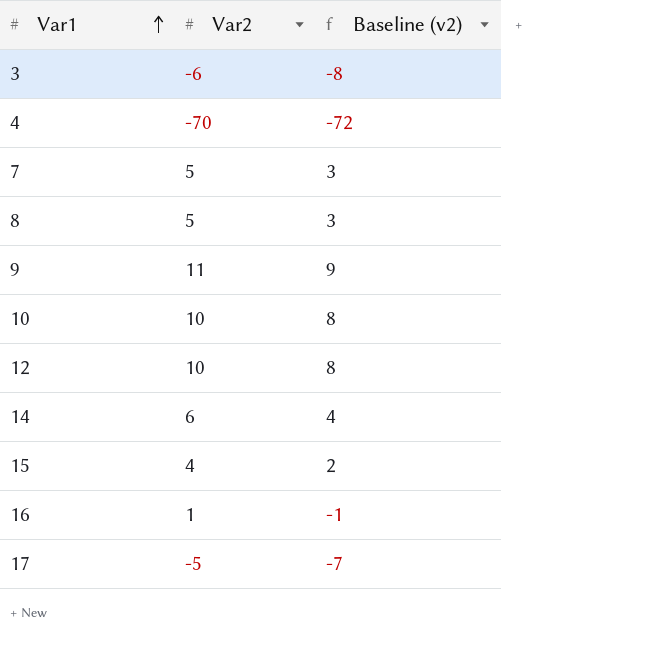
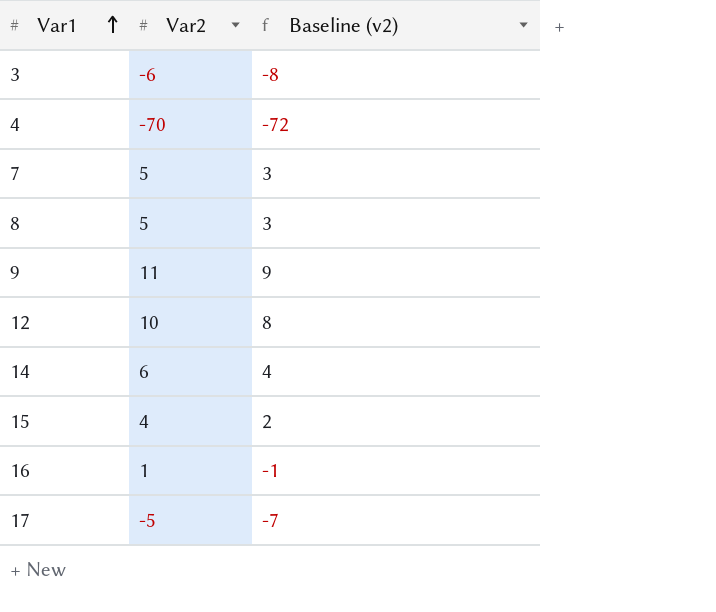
row 10: 10 | 8 -> none

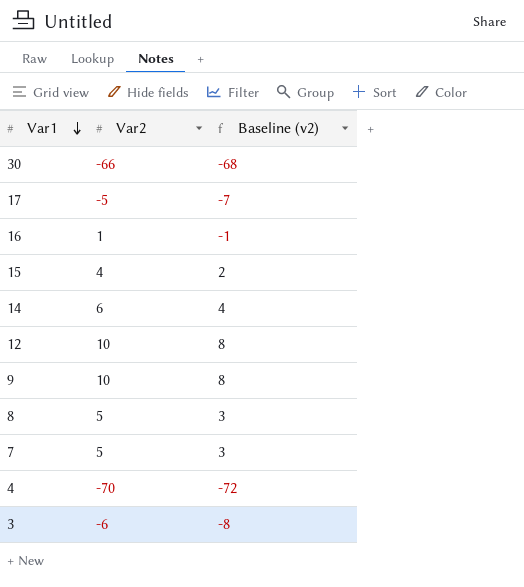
row order: Var1 ascending -> Var1 descending
row 30: none -> -66 | -68
9 | Var2: 11 -> 10
9 | Baseline (v2): 9 -> 8

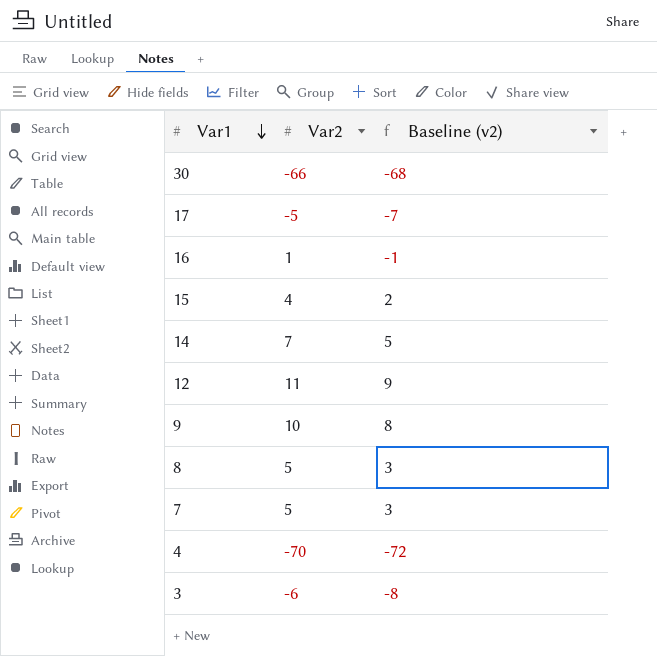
14 | Var2: 6 -> 7
14 | Baseline (v2): 4 -> 5
12 | Var2: 10 -> 11
12 | Baseline (v2): 8 -> 9

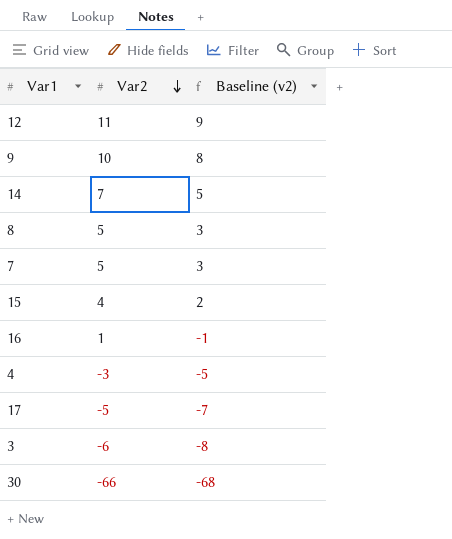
row order: Var1 descending -> Var2 descending
4 | Var2: -70 -> -3
4 | Baseline (v2): -72 -> -5

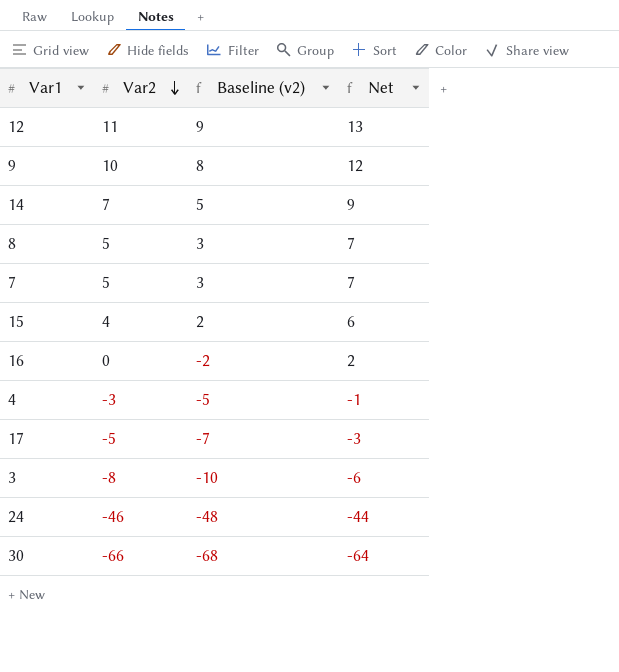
column Net | formula: none -> [Var2] + 2
16 | Var2: 1 -> 0
16 | Baseline (v2): -1 -> -2
3 | Var2: -6 -> -8
3 | Baseline (v2): -8 -> -10
row 24: none -> -46 | -48 | -44

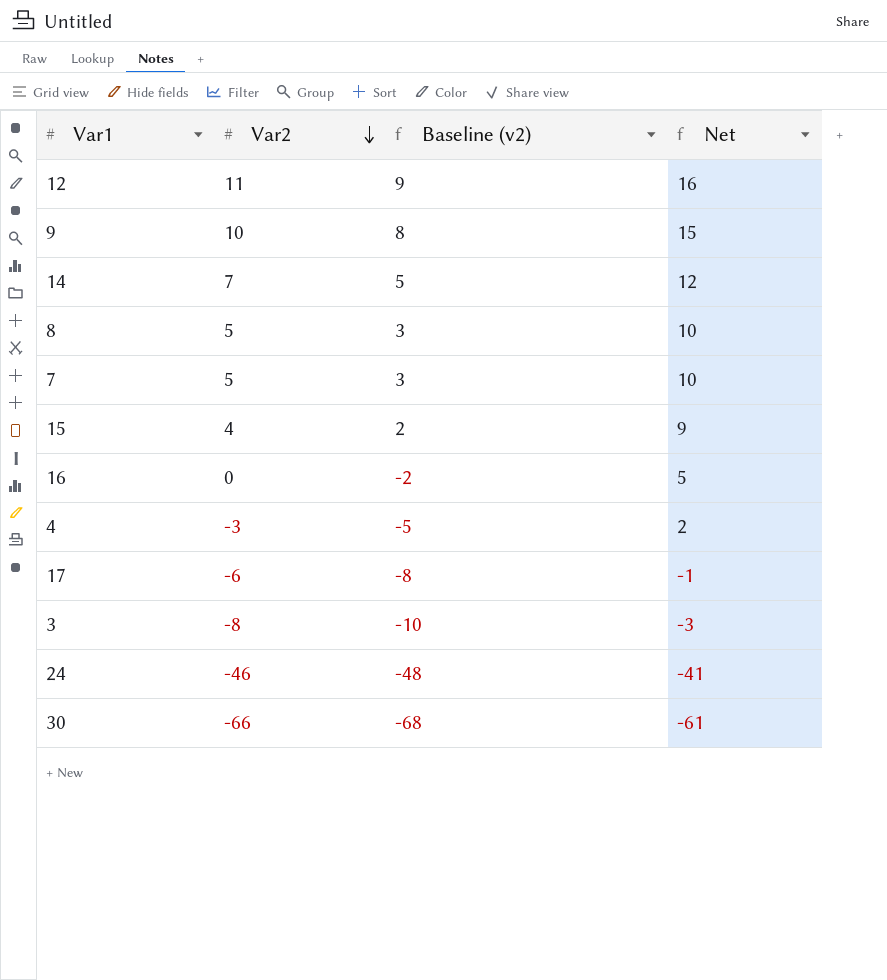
column Net | formula: [Var2] + 2 -> [Var2] + 5
17 | Var2: -5 -> -6
17 | Baseline (v2): -7 -> -8

